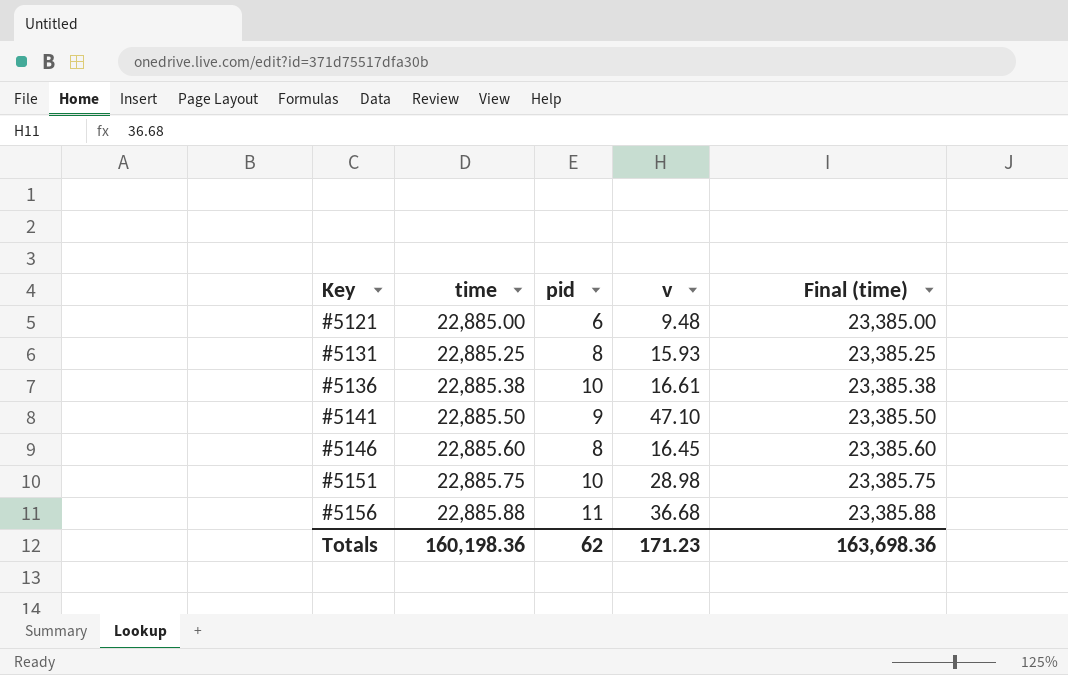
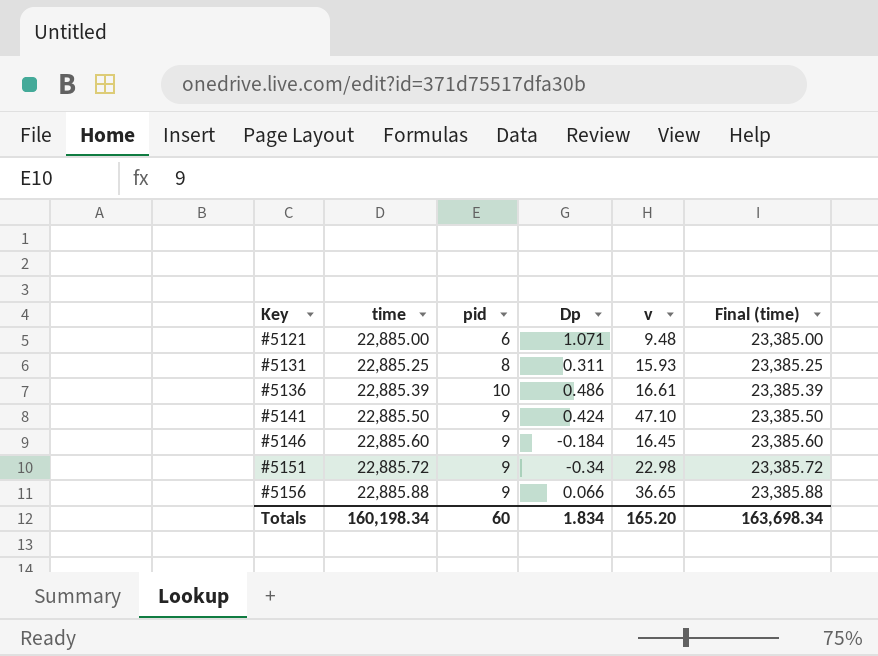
column Dp | position: none -> 4
#5136 | time: 22,885.38 -> 22,885.39
#5136 | Final (time): 23,385.38 -> 23,385.39
#5146 | pid: 8 -> 9
#5151 | time: 22,885.75 -> 22,885.72
#5151 | pid: 10 -> 9
#5151 | v: 28.98 -> 22.98
#5151 | Final (time): 23,385.75 -> 23,385.72
#5156 | pid: 11 -> 9
#5156 | v: 36.68 -> 36.65
Totals | time: 160,198.36 -> 160,198.34
Totals | pid: 62 -> 60
Totals | v: 171.23 -> 165.20
Totals | Final (time): 163,698.36 -> 163,698.34

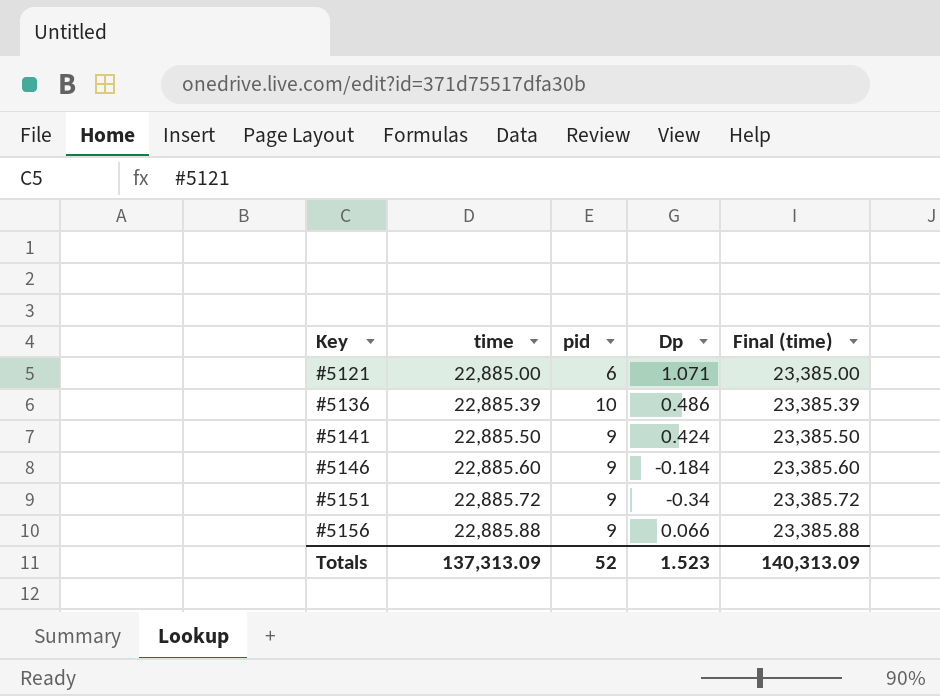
column v | position: 5 -> none
row #5131: 22,885.25 | 8 | 0.311 | 15.93 | 23,385.25 -> none
Totals | time: 160,198.34 -> 137,313.09
Totals | pid: 60 -> 52
Totals | Dp: 1.834 -> 1.523
Totals | Final (time): 163,698.34 -> 140,313.09

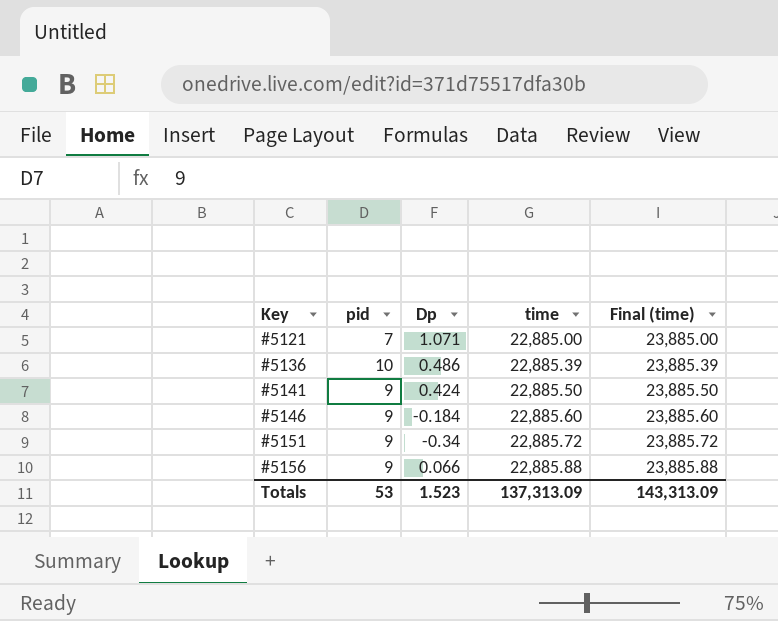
column time | position: 2 -> 4
column Final (time) | formula: [time] + 500 -> [time] + 1000
#5121 | pid: 6 -> 7
Totals | pid: 52 -> 53
Totals | Final (time): 140,313.09 -> 143,313.09

